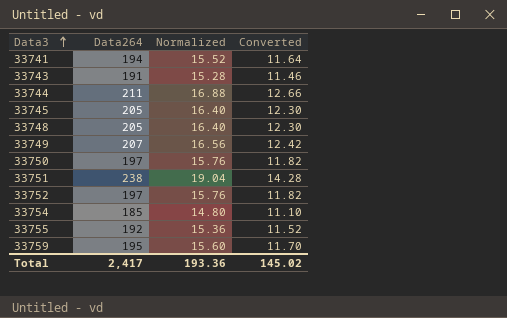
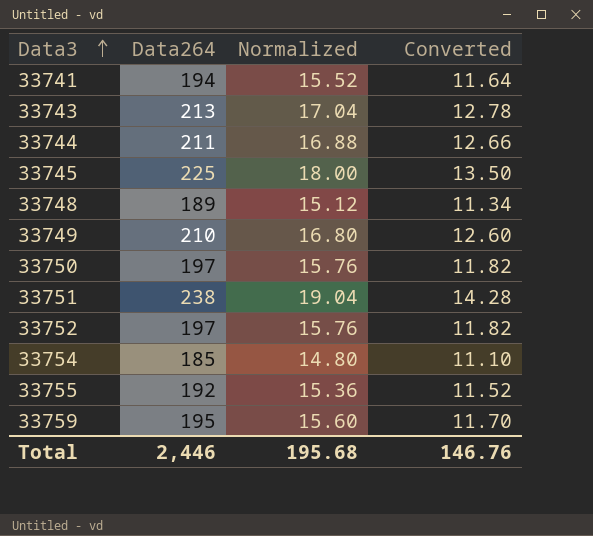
33743 | Data264: 191 -> 213
33743 | Normalized: 15.28 -> 17.04
33743 | Converted: 11.46 -> 12.78
33745 | Data264: 205 -> 225
33745 | Normalized: 16.40 -> 18.00
33745 | Converted: 12.30 -> 13.50
33748 | Data264: 205 -> 189
33748 | Normalized: 16.40 -> 15.12
33748 | Converted: 12.30 -> 11.34
33749 | Data264: 207 -> 210
33749 | Normalized: 16.56 -> 16.80
33749 | Converted: 12.42 -> 12.60
Total | Data264: 2,417 -> 2,446
Total | Normalized: 193.36 -> 195.68
Total | Converted: 145.02 -> 146.76

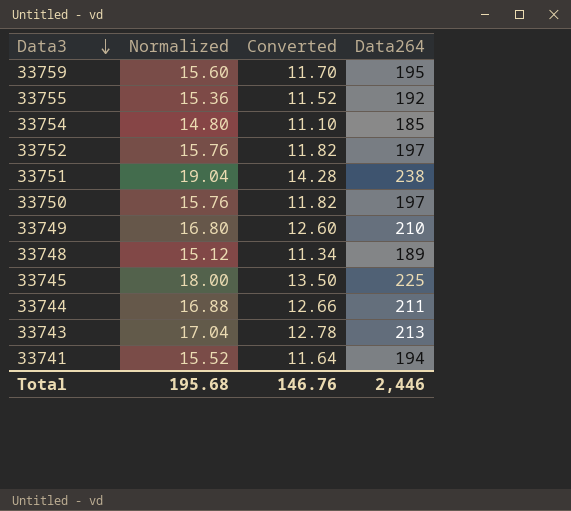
row order: Data3 ascending -> Data3 descending
column Data264 | position: 2 -> 4

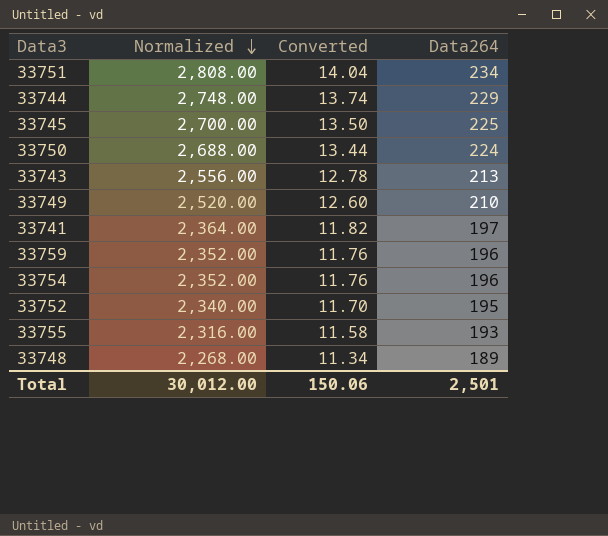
row order: Data3 descending -> Normalized descending
column Normalized | formula: [Data264] * 0.08 -> [Data264] * 12
33751 | Converted: 14.28 -> 14.04
33751 | Data264: 238 -> 234
33744 | Converted: 12.66 -> 13.74
33744 | Data264: 211 -> 229
33750 | Converted: 11.82 -> 13.44
33750 | Data264: 197 -> 224
33741 | Converted: 11.64 -> 11.82
33741 | Data264: 194 -> 197
33759 | Converted: 11.70 -> 11.76
33759 | Data264: 195 -> 196
33754 | Converted: 11.10 -> 11.76
33754 | Data264: 185 -> 196
33752 | Converted: 11.82 -> 11.70
33752 | Data264: 197 -> 195
33755 | Converted: 11.52 -> 11.58
33755 | Data264: 192 -> 193
Total | Normalized: 195.68 -> 30,012.00
Total | Converted: 146.76 -> 150.06
Total | Data264: 2,446 -> 2,501

